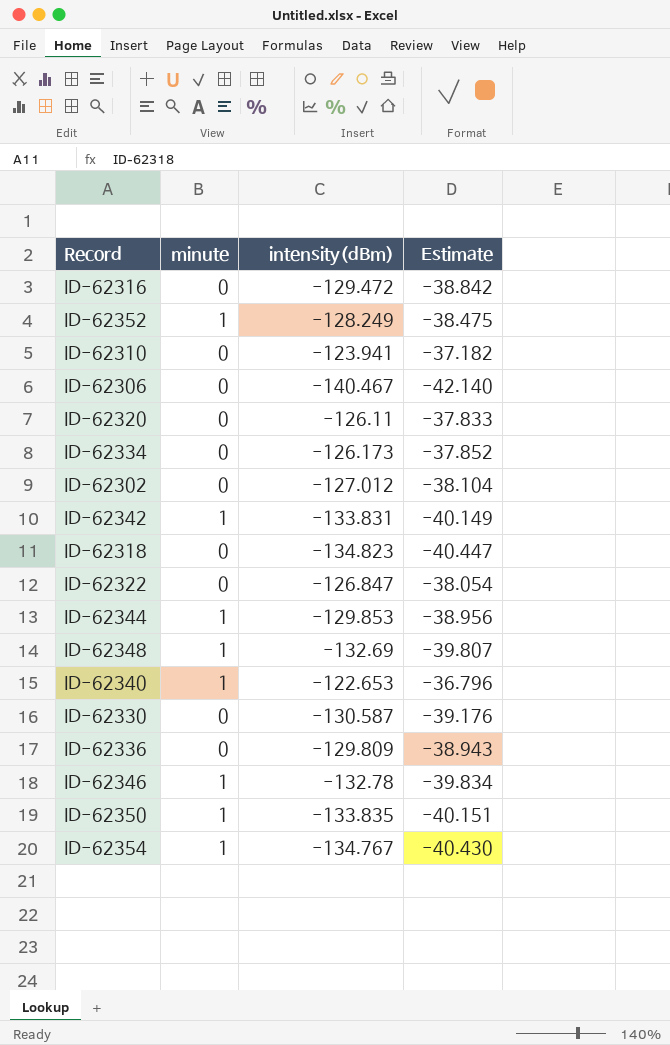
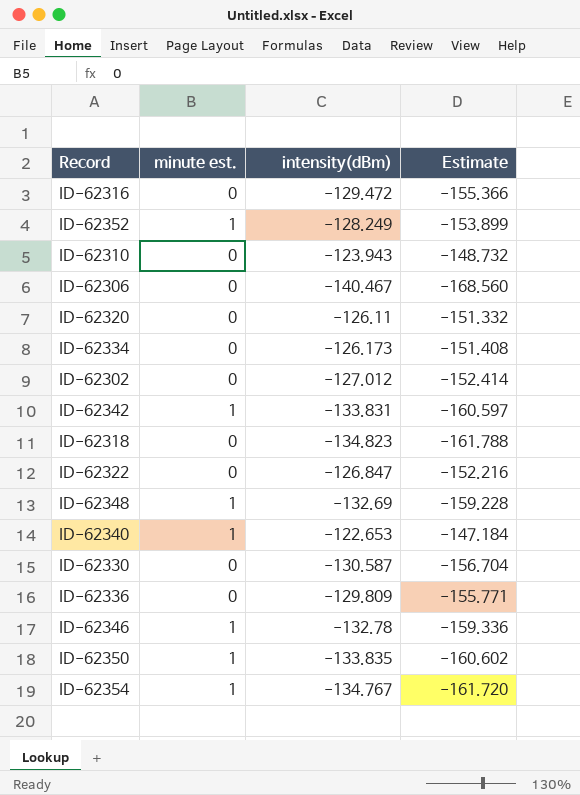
column name: minute -> minute est.
column Estimate | formula: [intensity(dBm)] * 0.3 -> [intensity(dBm)] * 1.2
row ID-62344: 1 | -129.853 | -38.956 -> none
ID-62310 | intensity(dBm): -123.941 -> -123.943

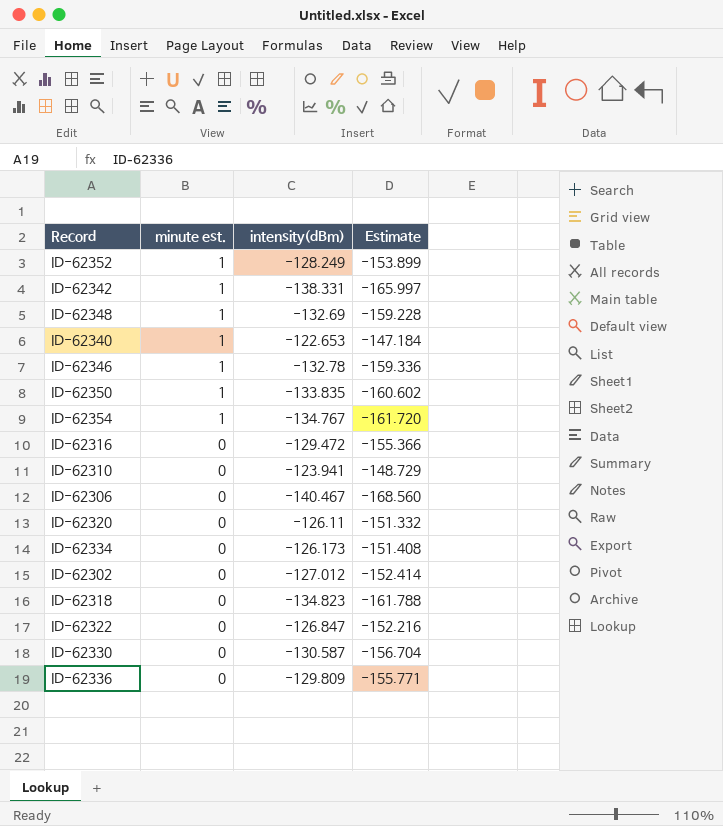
row order: none -> minute est. descending
ID-62342 | intensity(dBm): -133.831 -> -138.331
ID-62342 | Estimate: -160.597 -> -165.997
ID-62310 | intensity(dBm): -123.943 -> -123.941
ID-62310 | Estimate: -148.732 -> -148.729

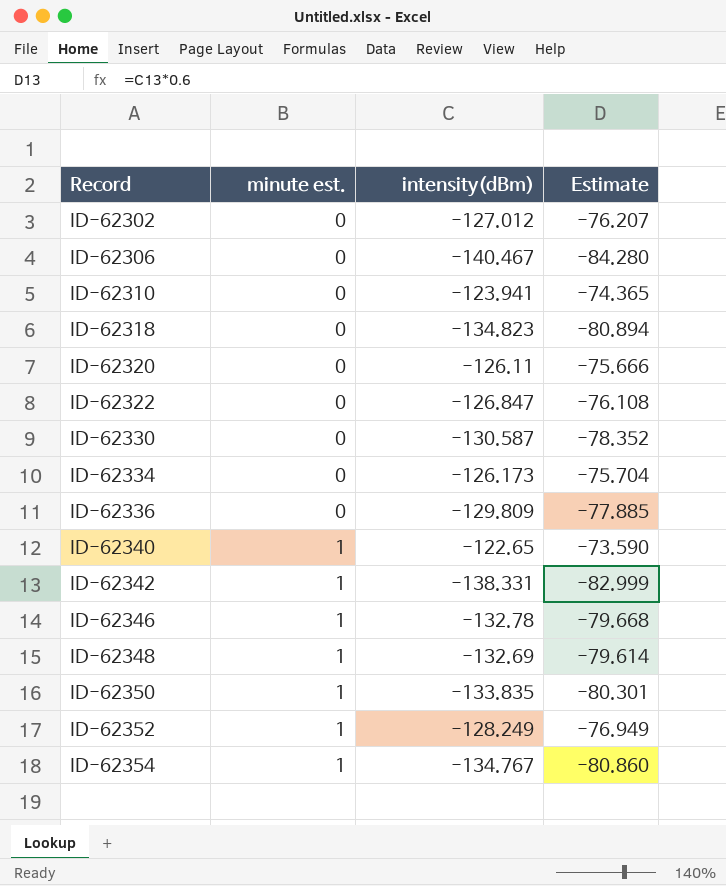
row order: minute est. descending -> Record ascending
column Estimate | formula: [intensity(dBm)] * 1.2 -> [intensity(dBm)] * 0.6
row ID-62316: 0 | -129.472 | -155.366 -> none
ID-62340 | intensity(dBm): -122.653 -> -122.65

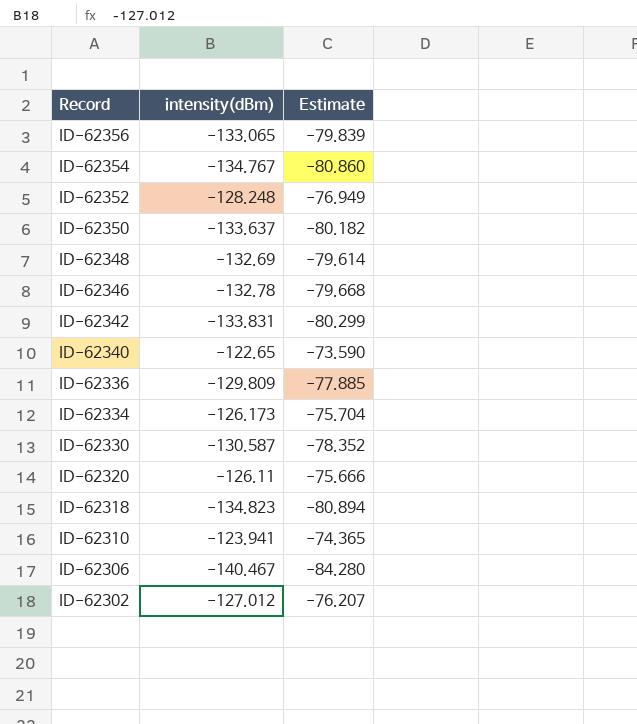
row order: Record ascending -> Record descending
column minute est. | position: 2 -> none
row ID-62322: 0 | -126.847 | -76.108 -> none
row ID-62356: none -> -133.065 | -79.839
ID-62352 | intensity(dBm): -128.249 -> -128.248
ID-62350 | intensity(dBm): -133.835 -> -133.637
ID-62350 | Estimate: -80.301 -> -80.182
ID-62342 | intensity(dBm): -138.331 -> -133.831
ID-62342 | Estimate: -82.999 -> -80.299

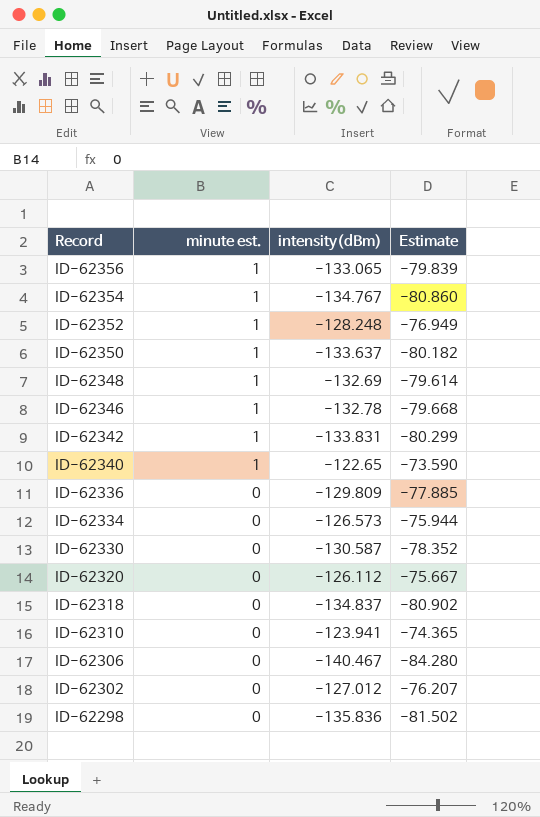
column minute est. | position: none -> 2
ID-62334 | intensity(dBm): -126.173 -> -126.573
ID-62334 | Estimate: -75.704 -> -75.944
ID-62320 | intensity(dBm): -126.11 -> -126.112
ID-62320 | Estimate: -75.666 -> -75.667
ID-62318 | intensity(dBm): -134.823 -> -134.837
ID-62318 | Estimate: -80.894 -> -80.902
row ID-62298: none -> 0 | -135.836 | -81.502

